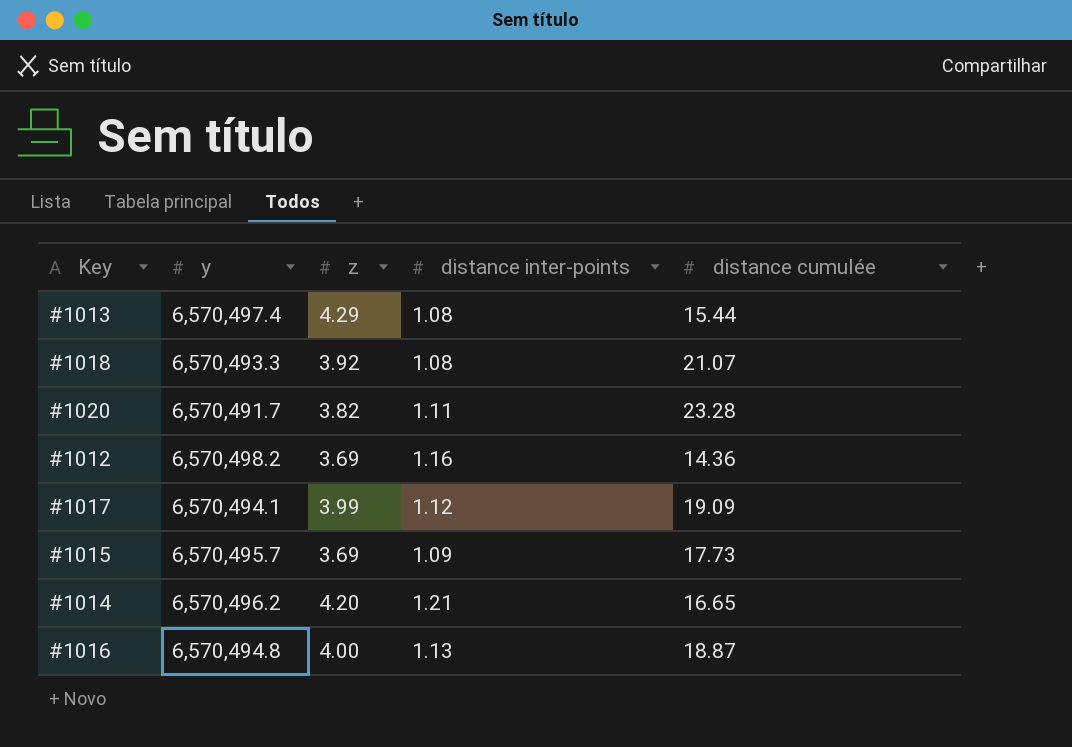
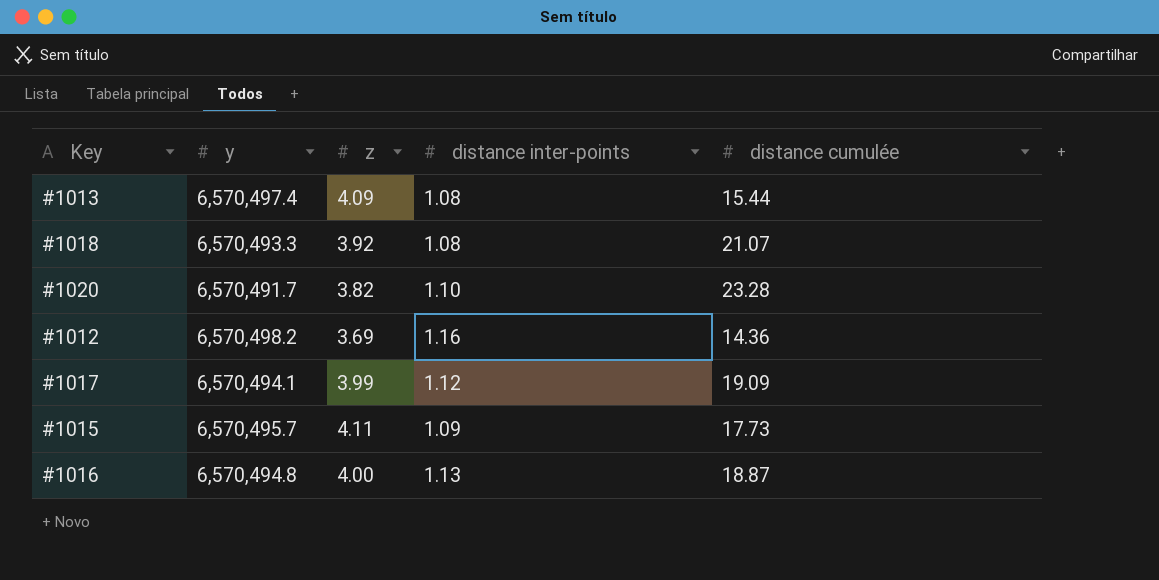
row #1014: 6,570,496.2 | 4.20 | 1.21 | 16.65 -> none
#1013 | z: 4.29 -> 4.09
#1020 | distance inter-points: 1.11 -> 1.10
#1015 | z: 3.69 -> 4.11

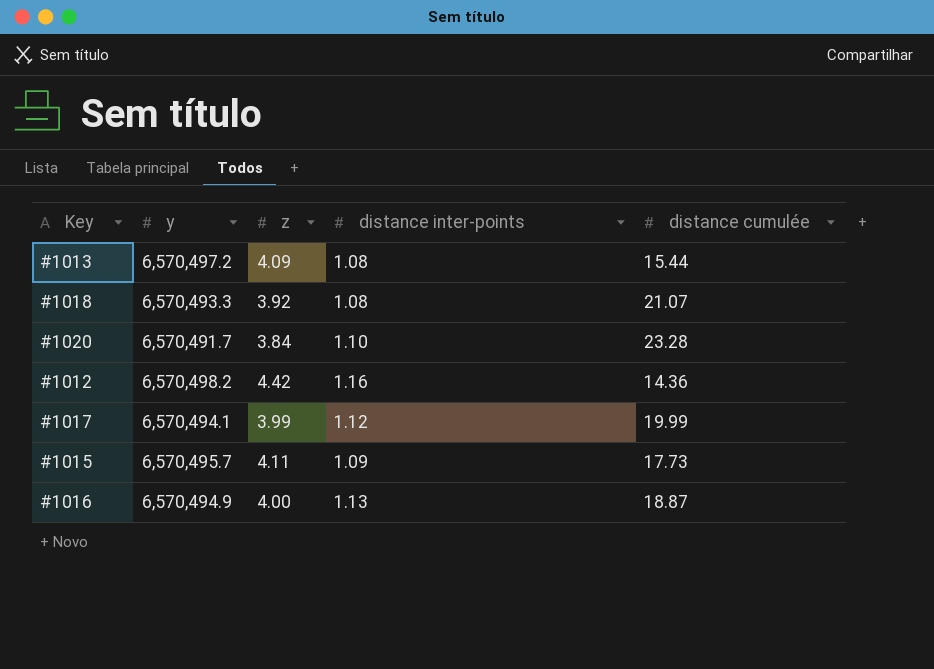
#1013 | y: 6,570,497.4 -> 6,570,497.2
#1020 | z: 3.82 -> 3.84
#1012 | z: 3.69 -> 4.42
#1017 | distance cumulée: 19.09 -> 19.99
#1016 | y: 6,570,494.8 -> 6,570,494.9

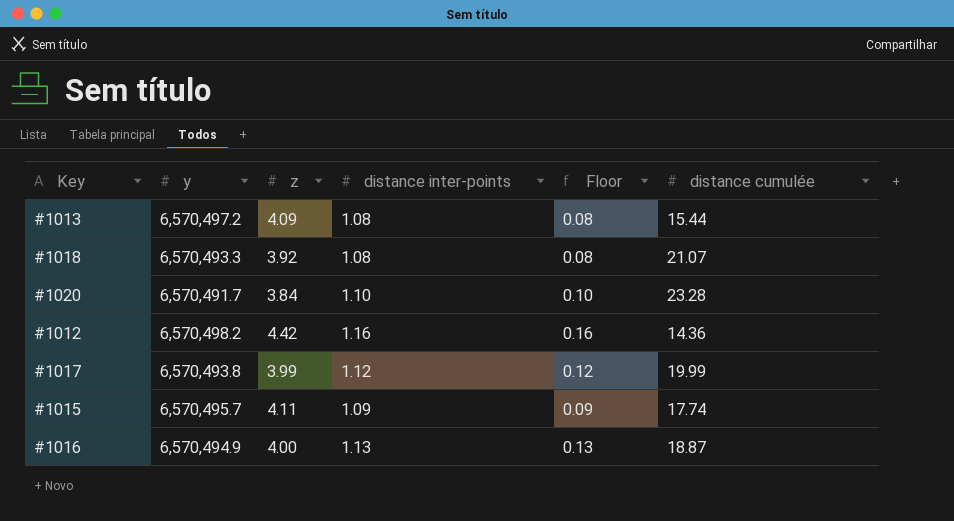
column Floor | formula: none -> [distance inter-points] - 1
#1017 | y: 6,570,494.1 -> 6,570,493.8
#1015 | distance cumulée: 17.73 -> 17.74

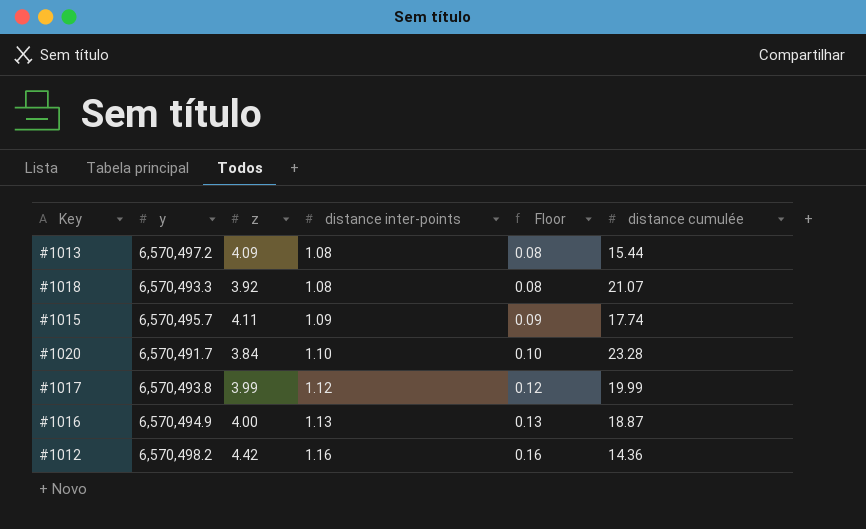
row order: none -> distance inter-points ascending

